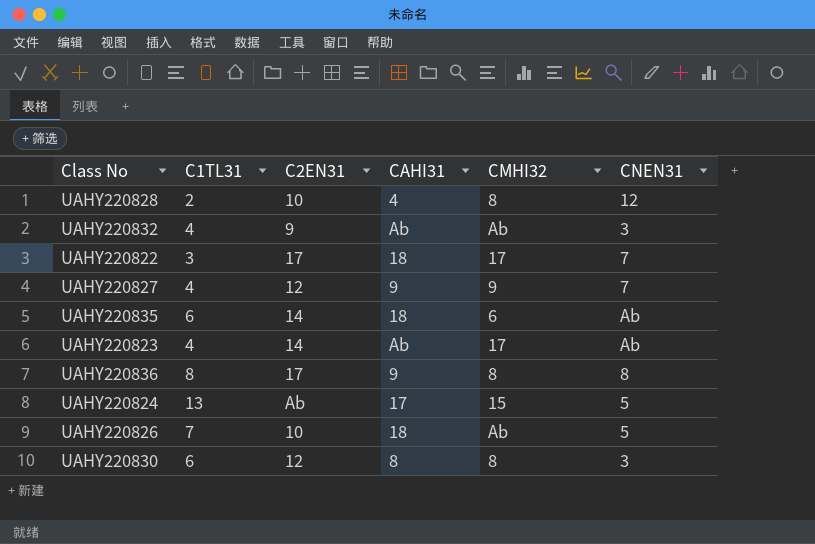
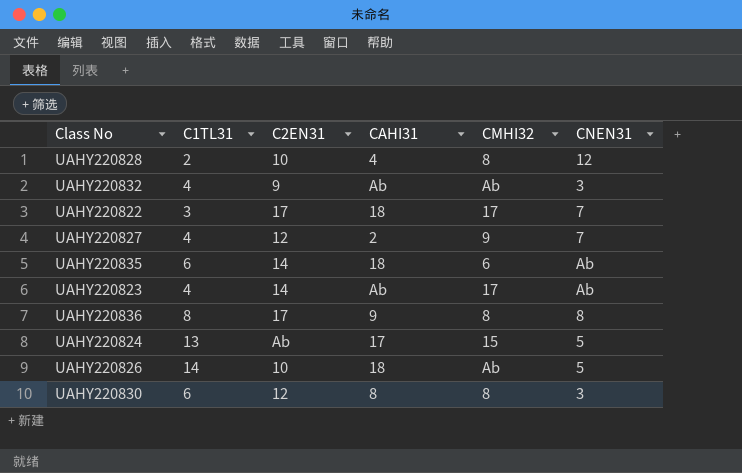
UAHY220827 | CAHI31: 9 -> 2
UAHY220826 | C1TL31: 7 -> 14

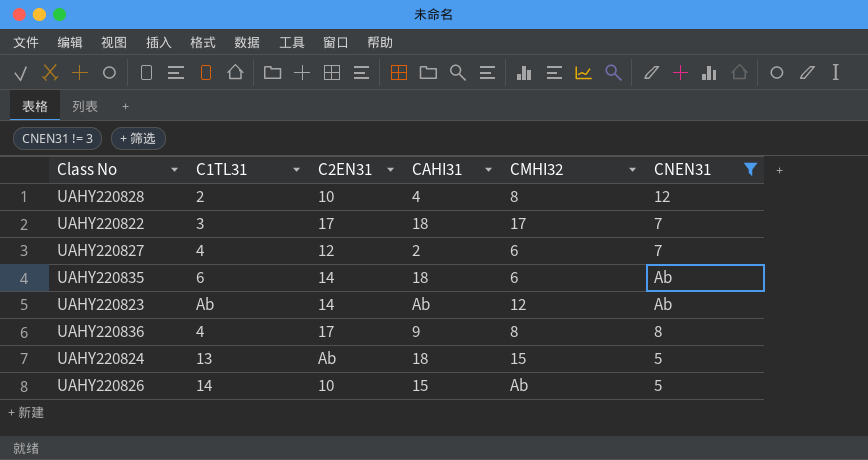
filter: none -> CNEN31 != 3
UAHY220827 | CMHI32: 9 -> 6
UAHY220823 | C1TL31: 4 -> Ab
UAHY220823 | CMHI32: 17 -> 12
UAHY220836 | C1TL31: 8 -> 4
UAHY220824 | CAHI31: 17 -> 18
UAHY220826 | CAHI31: 18 -> 15

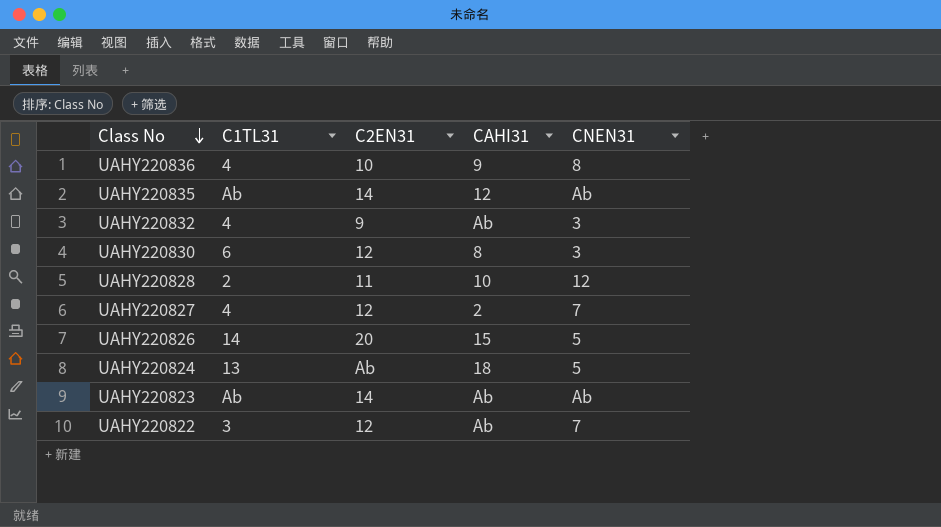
filter: CNEN31 != 3 -> none
row order: none -> Class No descending
column CMHI32 | position: 5 -> none
UAHY220836 | C2EN31: 17 -> 10
UAHY220835 | C1TL31: 6 -> Ab
UAHY220835 | CAHI31: 18 -> 12
UAHY220828 | C2EN31: 10 -> 11
UAHY220828 | CAHI31: 4 -> 10
UAHY220826 | C2EN31: 10 -> 20
UAHY220822 | C2EN31: 17 -> 12
UAHY220822 | CAHI31: 18 -> Ab

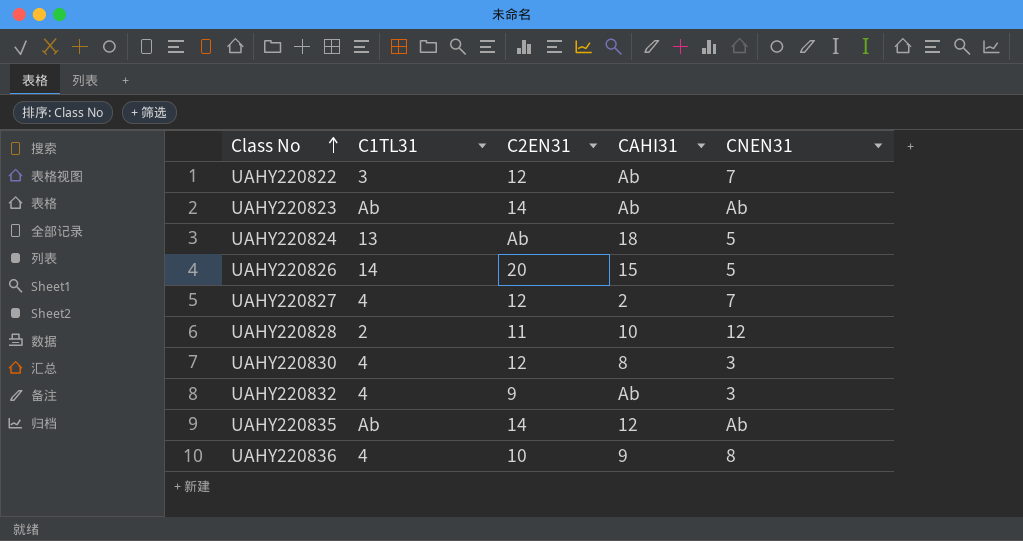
row order: Class No descending -> Class No ascending
UAHY220830 | C1TL31: 6 -> 4

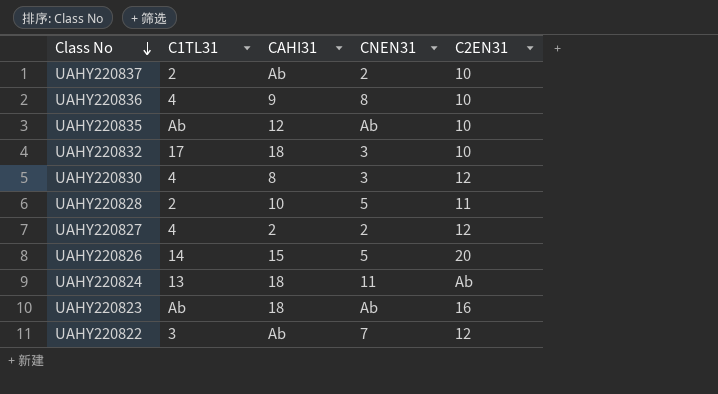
row order: Class No ascending -> Class No descending
column C2EN31 | position: 3 -> 5
row UAHY220837: none -> 2 | Ab | 2 | 10
UAHY220835 | C2EN31: 14 -> 10
UAHY220832 | C1TL31: 4 -> 17
UAHY220832 | CAHI31: Ab -> 18
UAHY220832 | C2EN31: 9 -> 10
UAHY220828 | CNEN31: 12 -> 5
UAHY220827 | CNEN31: 7 -> 2
UAHY220824 | CNEN31: 5 -> 11
UAHY220823 | CAHI31: Ab -> 18
UAHY220823 | C2EN31: 14 -> 16

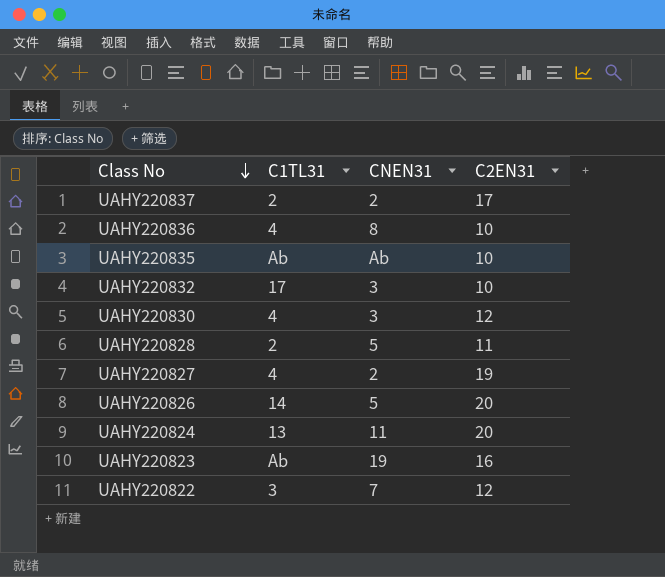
column CAHI31 | position: 3 -> none
UAHY220837 | C2EN31: 10 -> 17
UAHY220827 | C2EN31: 12 -> 19
UAHY220824 | C2EN31: Ab -> 20
UAHY220823 | CNEN31: Ab -> 19

